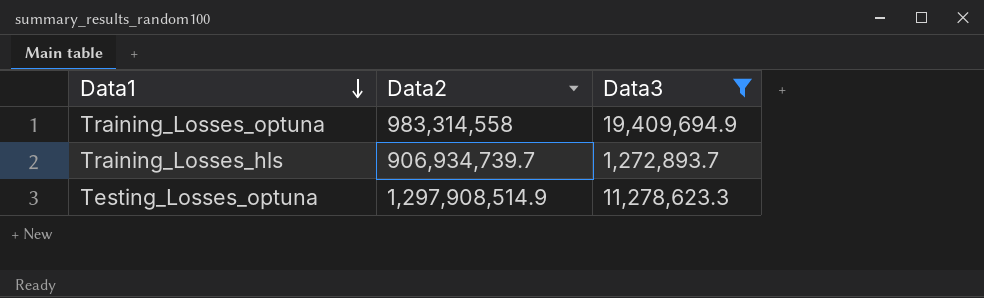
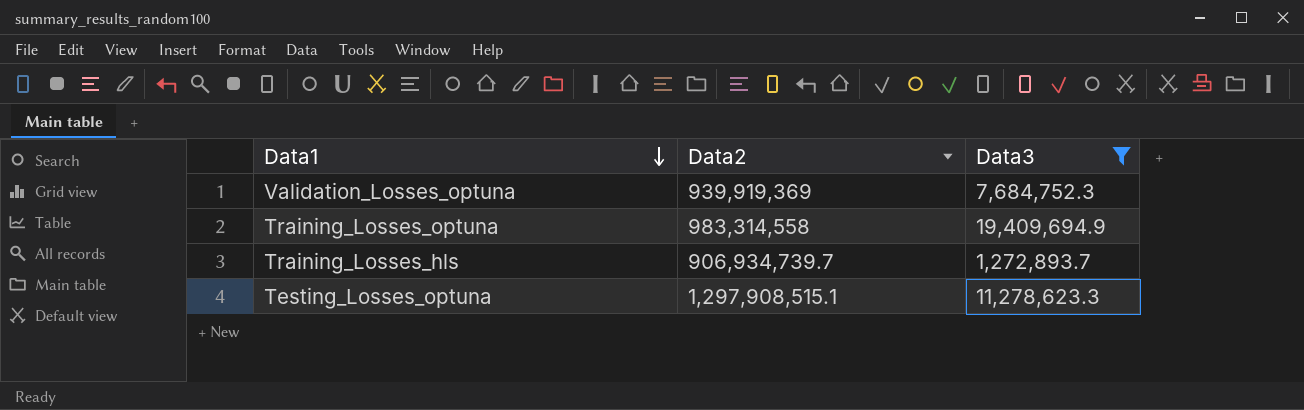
row Validation_Losses_optuna: none -> 939,919,369 | 7,684,752.3
Testing_Losses_optuna | Data2: 1,297,908,514.9 -> 1,297,908,515.1

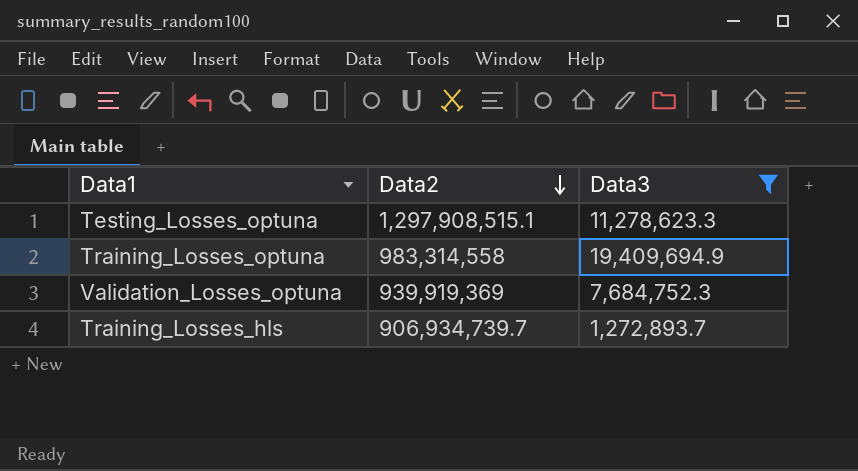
row order: Data1 descending -> Data2 descending

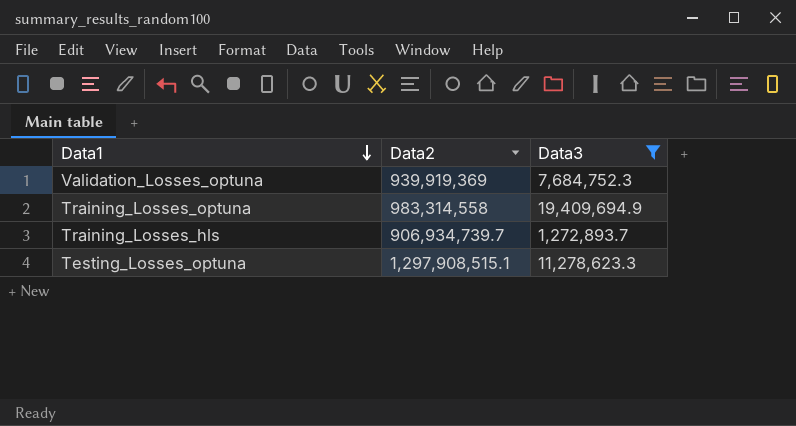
row order: Data2 descending -> Data1 descending

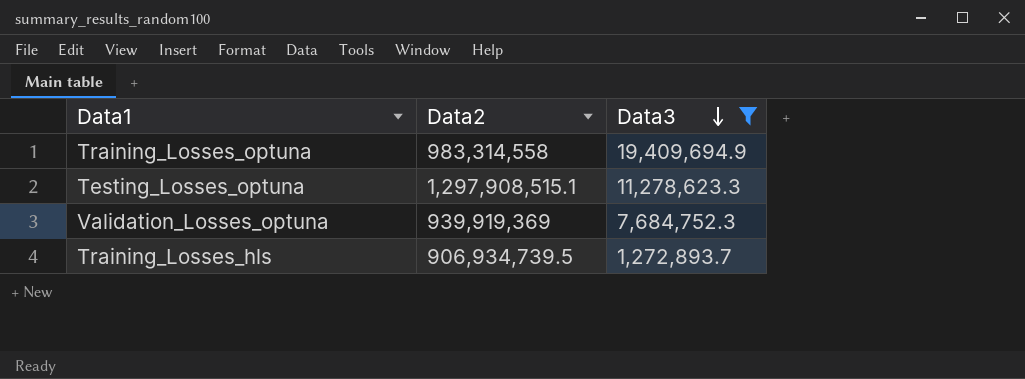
row order: Data1 descending -> Data3 descending
Training_Losses_hls | Data2: 906,934,739.7 -> 906,934,739.5

